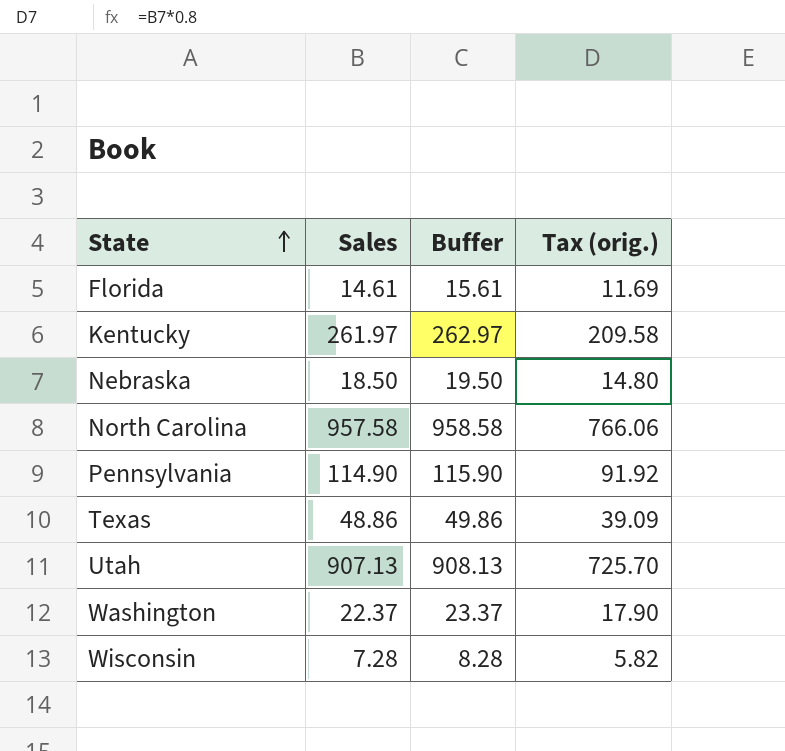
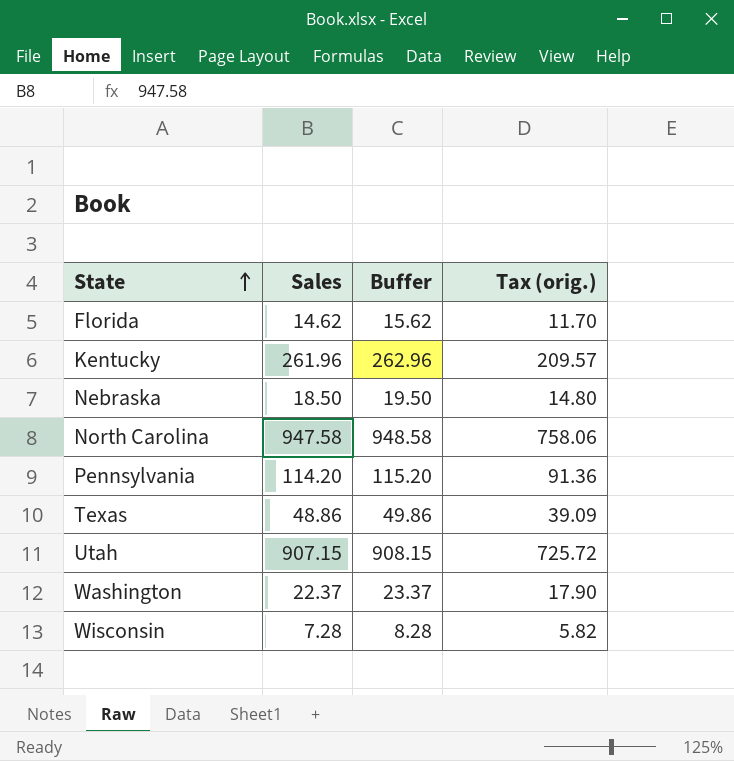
Florida | Sales: 14.61 -> 14.62
Florida | Buffer: 15.61 -> 15.62
Florida | Tax (orig.): 11.69 -> 11.70
Kentucky | Sales: 261.97 -> 261.96
Kentucky | Buffer: 262.97 -> 262.96
Kentucky | Tax (orig.): 209.58 -> 209.57
North Carolina | Sales: 957.58 -> 947.58
North Carolina | Buffer: 958.58 -> 948.58
North Carolina | Tax (orig.): 766.06 -> 758.06
Pennsylvania | Sales: 114.90 -> 114.20
Pennsylvania | Buffer: 115.90 -> 115.20
Pennsylvania | Tax (orig.): 91.92 -> 91.36
Utah | Sales: 907.13 -> 907.15
Utah | Buffer: 908.13 -> 908.15
Utah | Tax (orig.): 725.70 -> 725.72

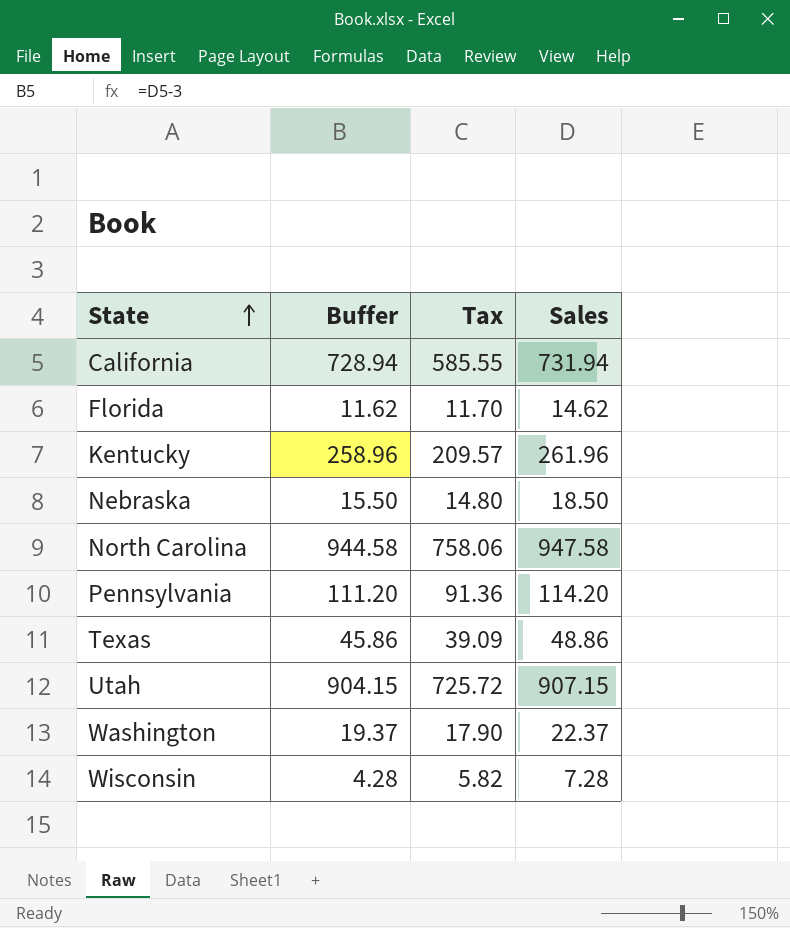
column Buffer | formula: [Sales] + 1 -> [Sales] - 3
column name: Tax (orig.) -> Tax
column Sales | position: 2 -> 4
row California: none -> 728.94 | 585.55 | 731.94

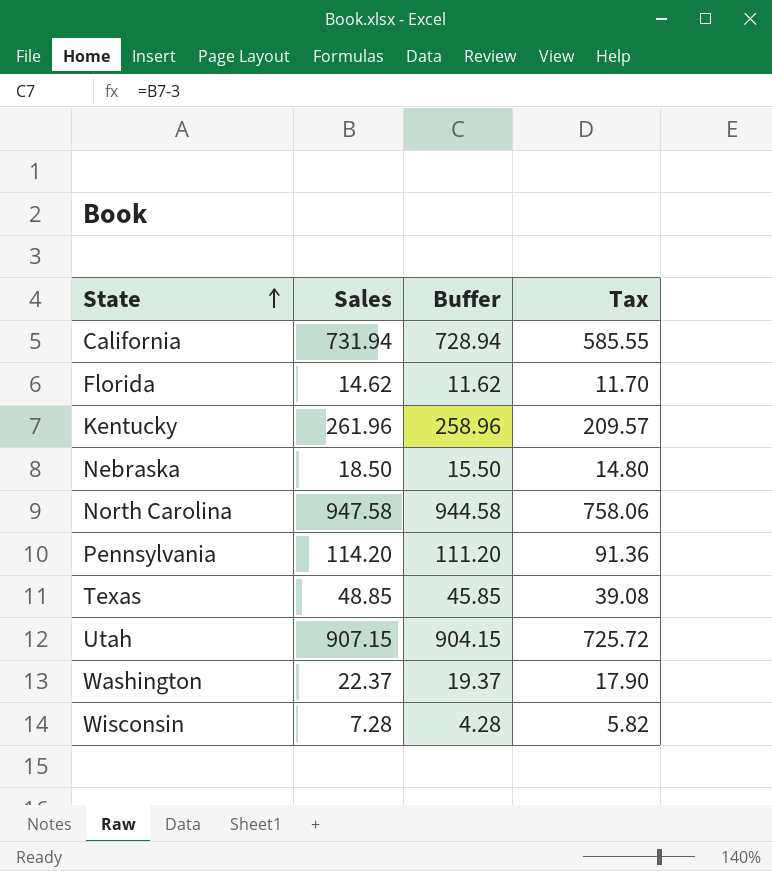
column Sales | position: 4 -> 2
Texas | Sales: 48.86 -> 48.85
Texas | Buffer: 45.86 -> 45.85
Texas | Tax: 39.09 -> 39.08

